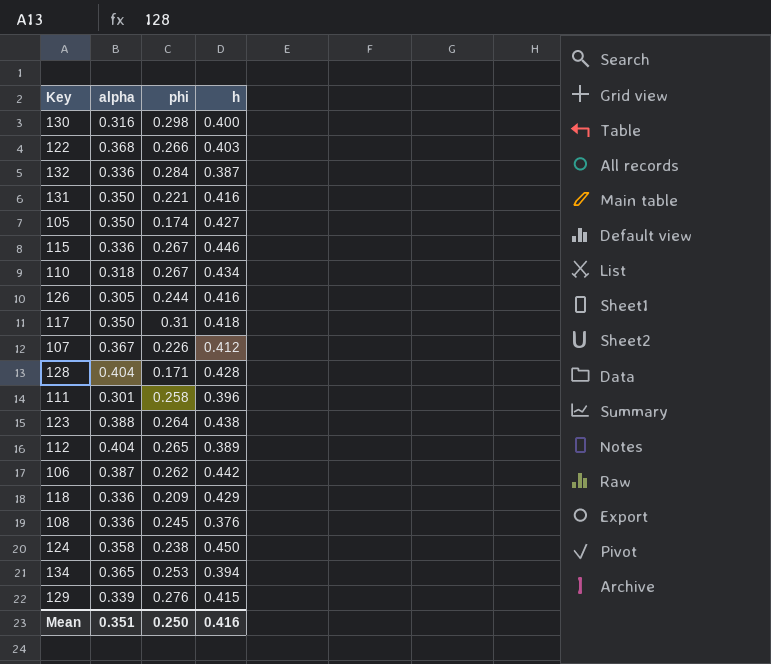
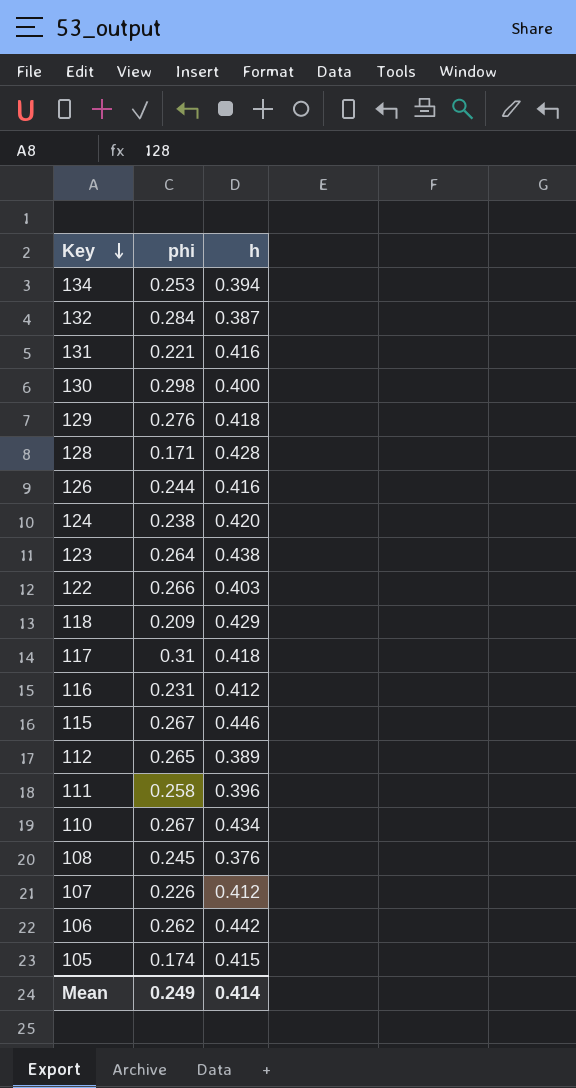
row order: none -> Key descending
column alpha | position: 2 -> none
129 | h: 0.415 -> 0.418
124 | h: 0.450 -> 0.420
row 116: none -> 0.231 | 0.412
105 | h: 0.427 -> 0.415
Mean | phi: 0.250 -> 0.249
Mean | h: 0.416 -> 0.414

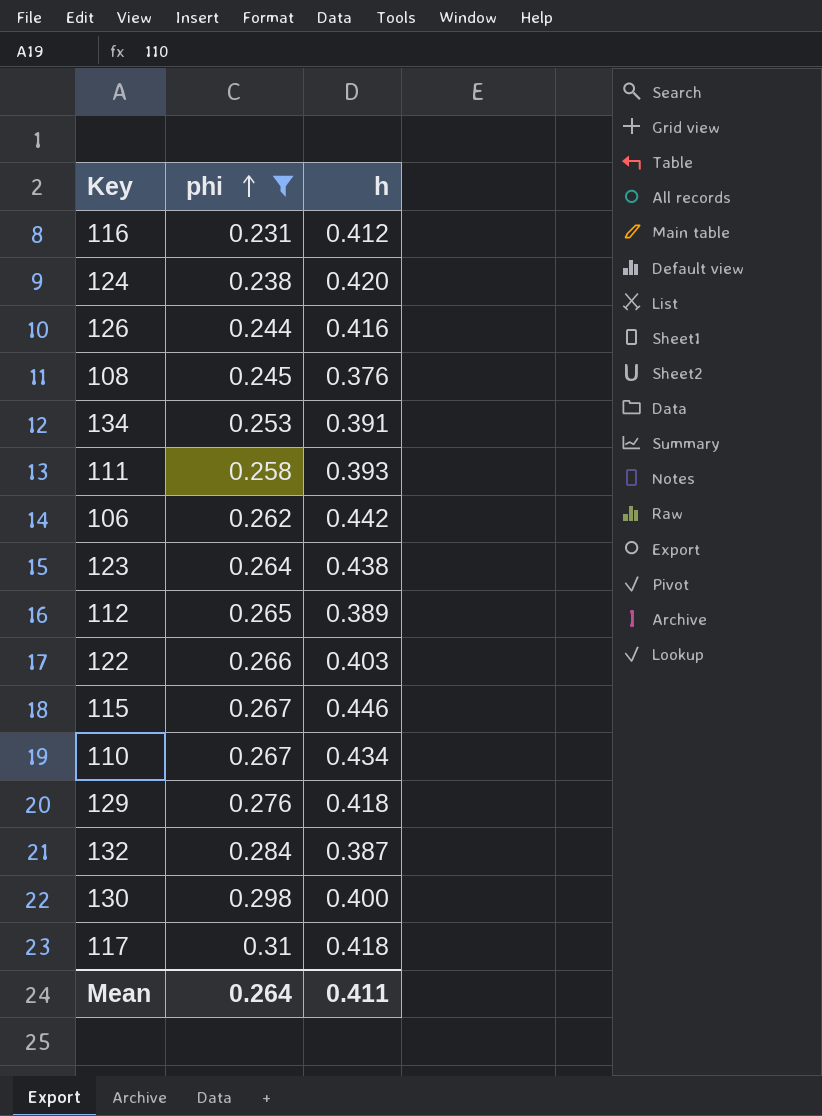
filter: none -> phi >= 0.231
row order: Key descending -> phi ascending
134 | h: 0.394 -> 0.391
111 | h: 0.396 -> 0.393
Mean | phi: 0.249 -> 0.264
Mean | h: 0.414 -> 0.411

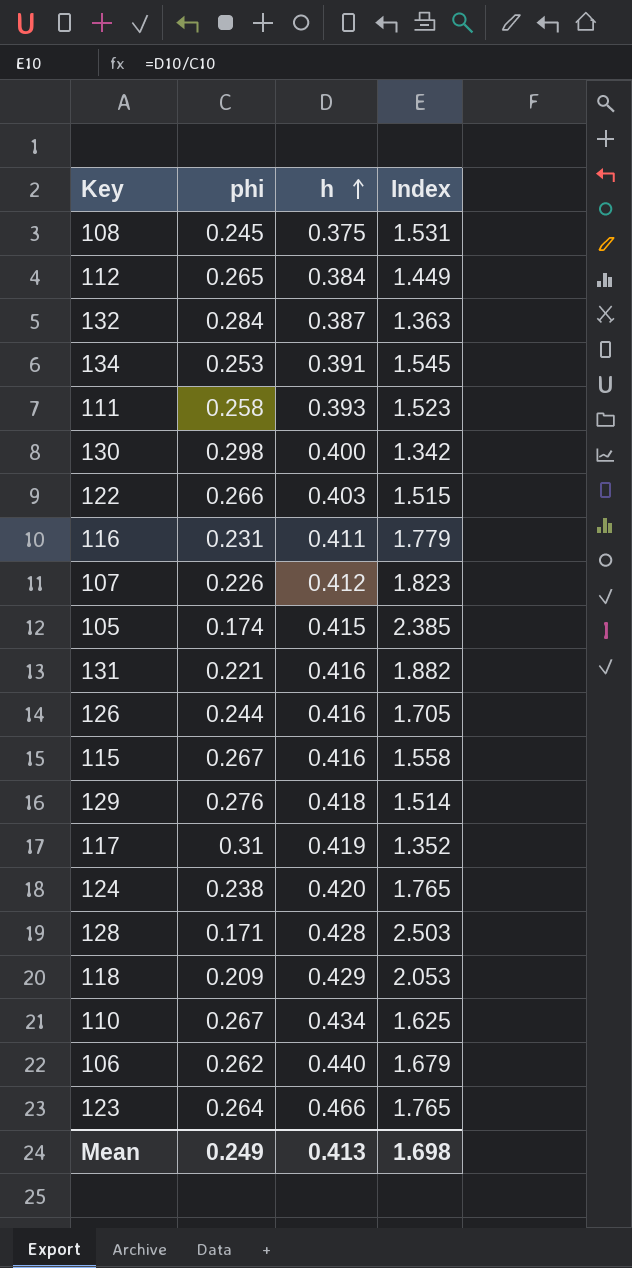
filter: phi >= 0.231 -> none
row order: phi ascending -> h ascending
column Index | formula: none -> [h] / [phi]
108 | h: 0.376 -> 0.375
112 | h: 0.389 -> 0.384
116 | h: 0.412 -> 0.411
115 | h: 0.446 -> 0.416
117 | h: 0.418 -> 0.419
106 | h: 0.442 -> 0.440
123 | h: 0.438 -> 0.466
Mean | phi: 0.264 -> 0.249
Mean | h: 0.411 -> 0.413

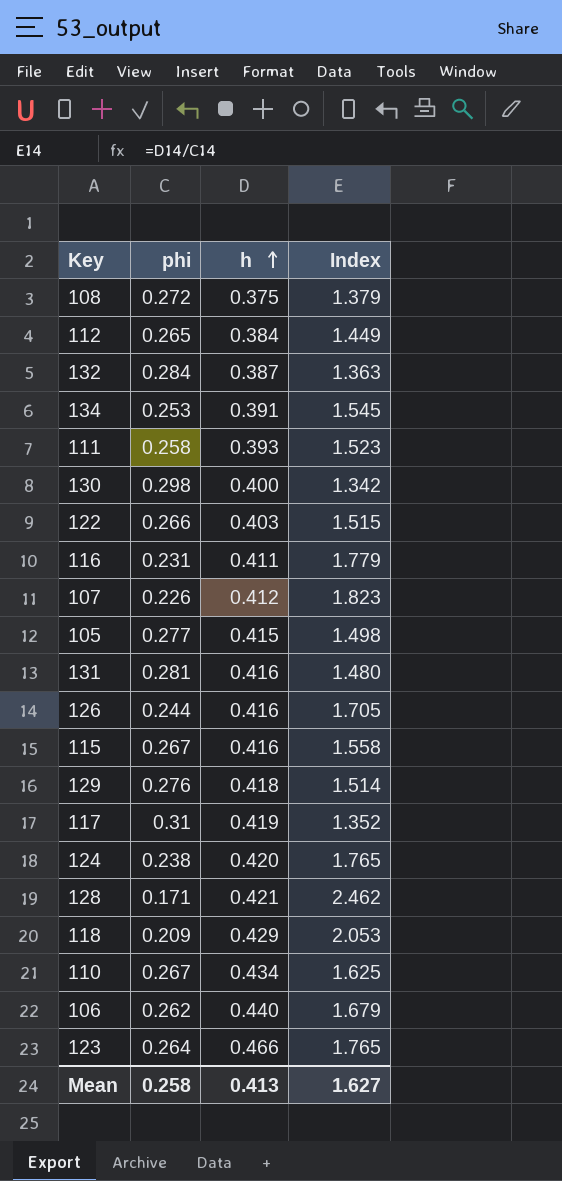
108 | phi: 0.245 -> 0.272
108 | Index: 1.531 -> 1.379
105 | phi: 0.174 -> 0.277
105 | Index: 2.385 -> 1.498
131 | phi: 0.221 -> 0.281
131 | Index: 1.882 -> 1.480
128 | h: 0.428 -> 0.421
128 | Index: 2.503 -> 2.462
Mean | phi: 0.249 -> 0.258
Mean | Index: 1.698 -> 1.627

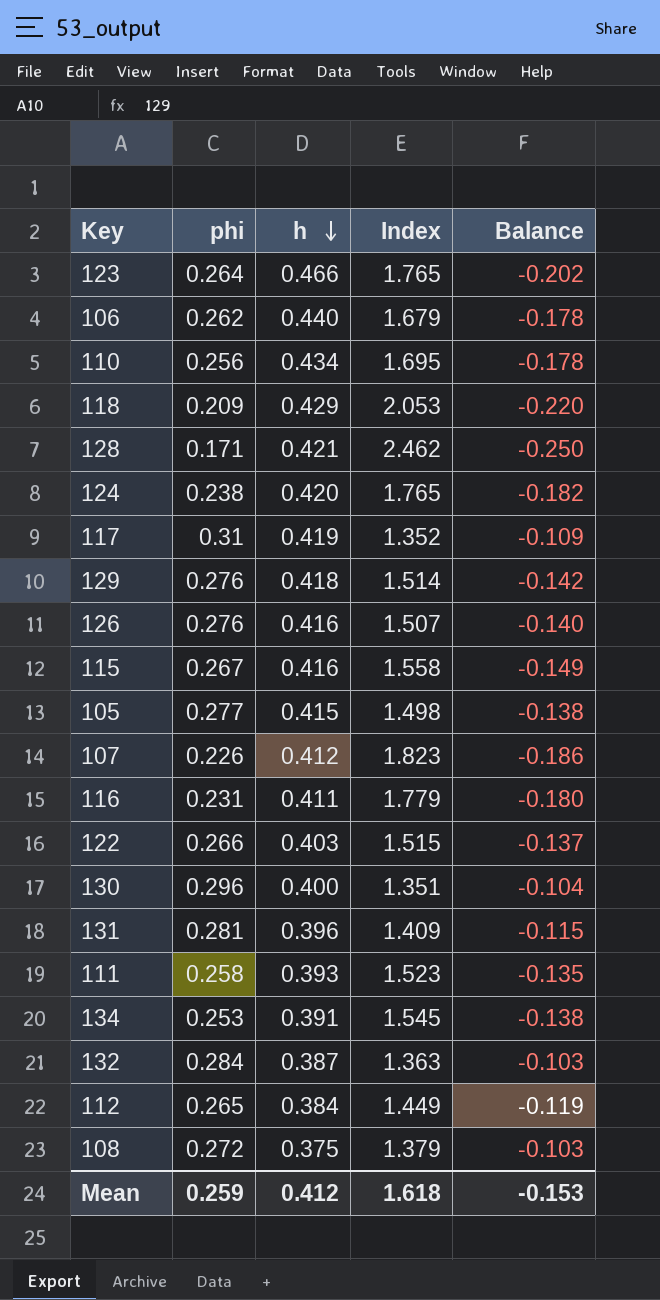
row order: h ascending -> h descending
column Balance | formula: none -> [phi] - [h]
110 | phi: 0.267 -> 0.256
110 | Index: 1.625 -> 1.695
126 | phi: 0.244 -> 0.276
126 | Index: 1.705 -> 1.507
130 | phi: 0.298 -> 0.296
130 | Index: 1.342 -> 1.351
131 | h: 0.416 -> 0.396
131 | Index: 1.480 -> 1.409
Mean | phi: 0.258 -> 0.259
Mean | h: 0.413 -> 0.412
Mean | Index: 1.627 -> 1.618

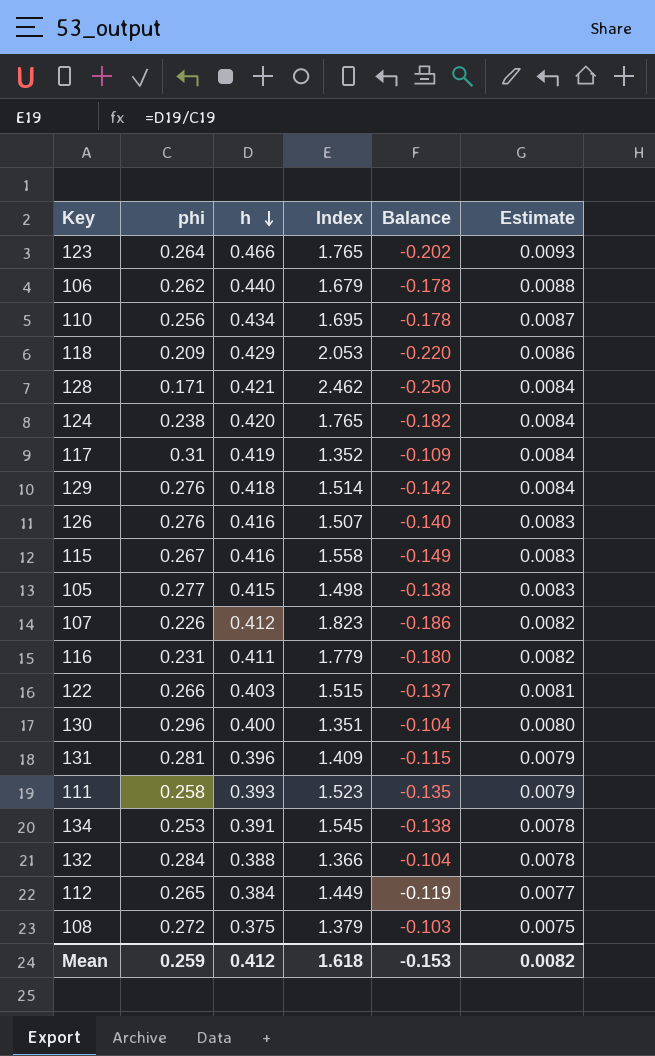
column Estimate | formula: none -> [h] * 0.02
132 | h: 0.387 -> 0.388
132 | Index: 1.363 -> 1.366
132 | Balance: -0.103 -> -0.104

